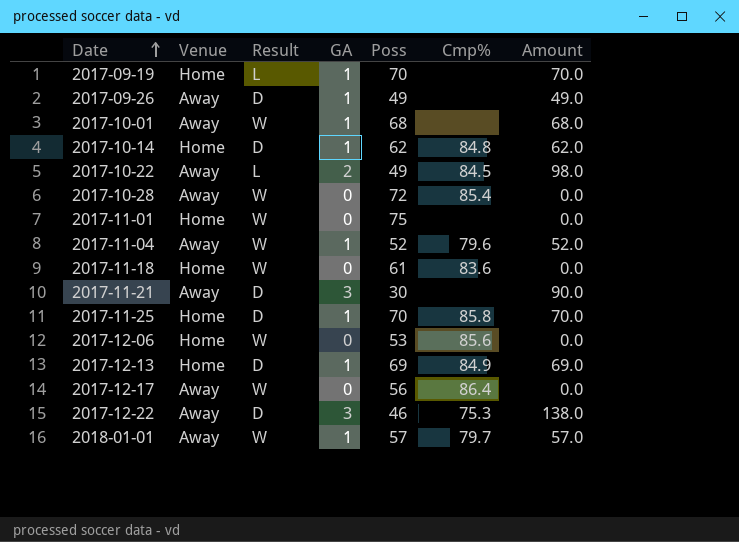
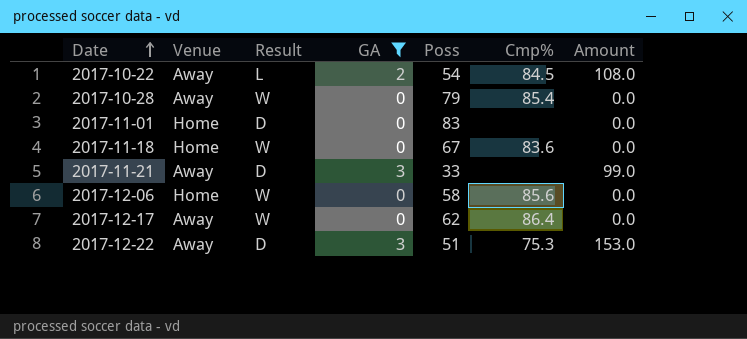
filter: none -> GA != 1
2017-10-22 | Poss: 49 -> 54
2017-10-22 | Amount: 98.0 -> 108.0
2017-10-28 | Poss: 72 -> 79
2017-11-01 | Result: W -> D
2017-11-01 | Poss: 75 -> 83
2017-11-18 | Poss: 61 -> 67
2017-11-21 | Poss: 30 -> 33
2017-11-21 | Amount: 90.0 -> 99.0
2017-12-06 | Poss: 53 -> 58
2017-12-17 | Poss: 56 -> 62
2017-12-22 | Poss: 46 -> 51
2017-12-22 | Amount: 138.0 -> 153.0

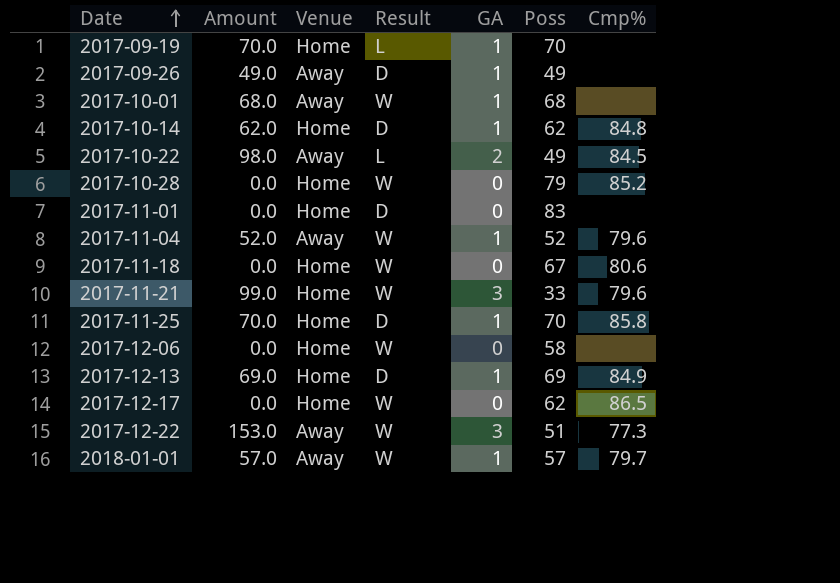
filter: GA != 1 -> none
column Amount | position: 7 -> 2
2017-10-22 | Amount: 108.0 -> 98.0
2017-10-22 | Poss: 54 -> 49
2017-10-28 | Venue: Away -> Home
2017-10-28 | Cmp%: 85.4 -> 85.2
2017-11-18 | Cmp%: 83.6 -> 80.6
2017-11-21 | Venue: Away -> Home
2017-11-21 | Result: D -> W
2017-11-21 | Cmp%: none -> 79.6
2017-12-06 | Cmp%: 85.6 -> none
2017-12-17 | Venue: Away -> Home
2017-12-17 | Cmp%: 86.4 -> 86.5
2017-12-22 | Result: D -> W
2017-12-22 | Cmp%: 75.3 -> 77.3

